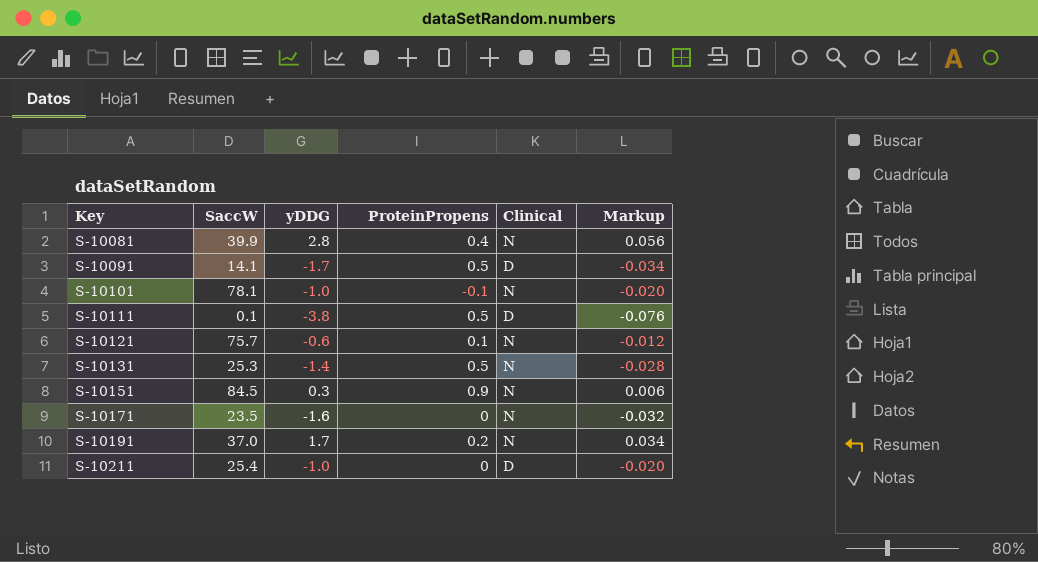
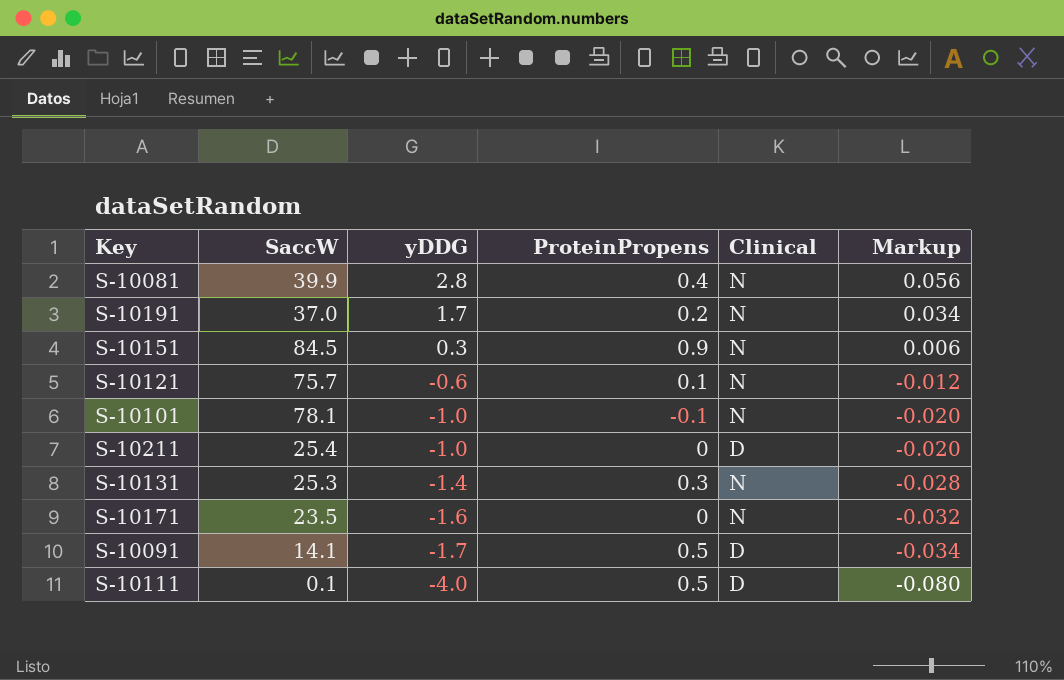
row order: Key ascending -> yDDG descending
S-10131 | ProteinPropens: 0.5 -> 0.3
S-10111 | yDDG: -3.8 -> -4.0
S-10111 | Markup: -0.076 -> -0.080

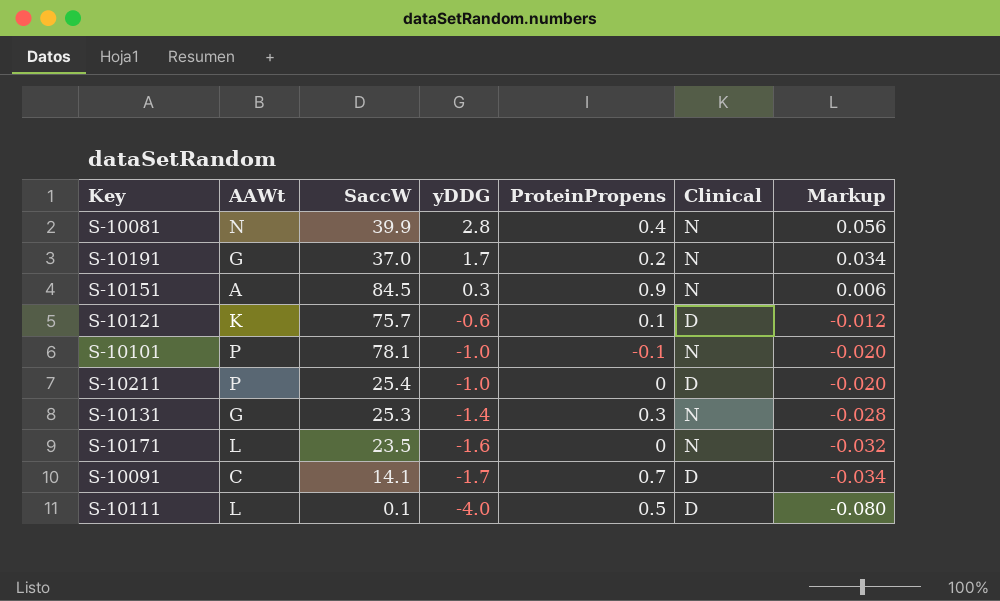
column AAWt | position: none -> 2
S-10121 | Clinical: N -> D
S-10091 | ProteinPropens: 0.5 -> 0.7

